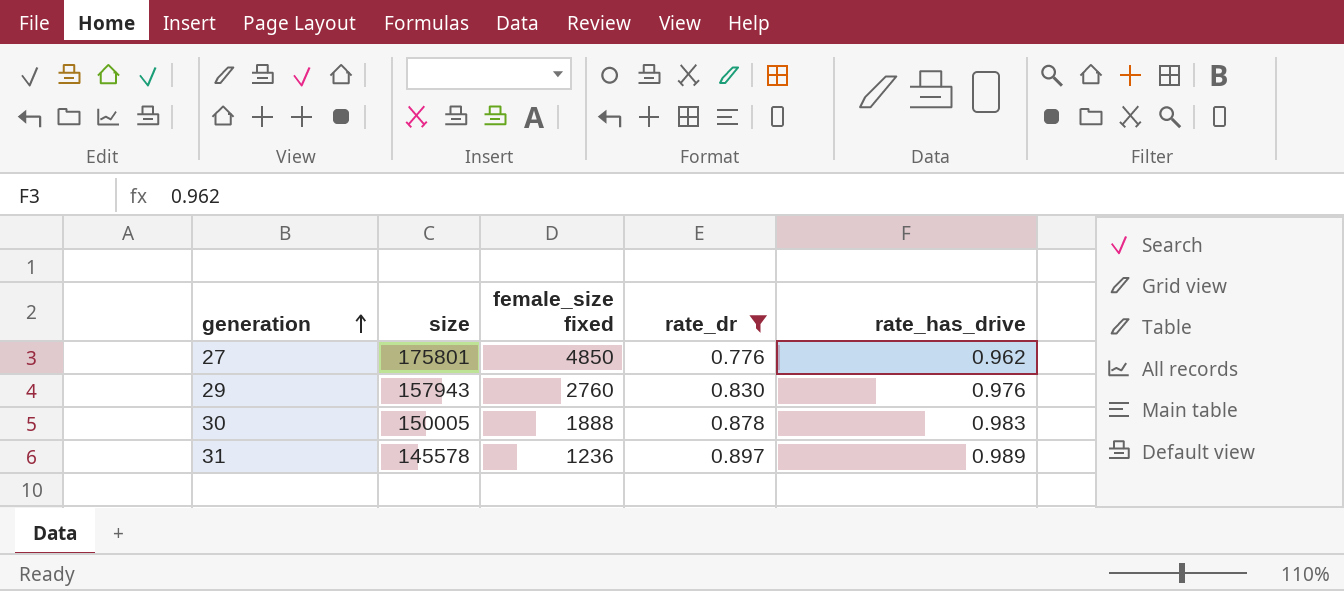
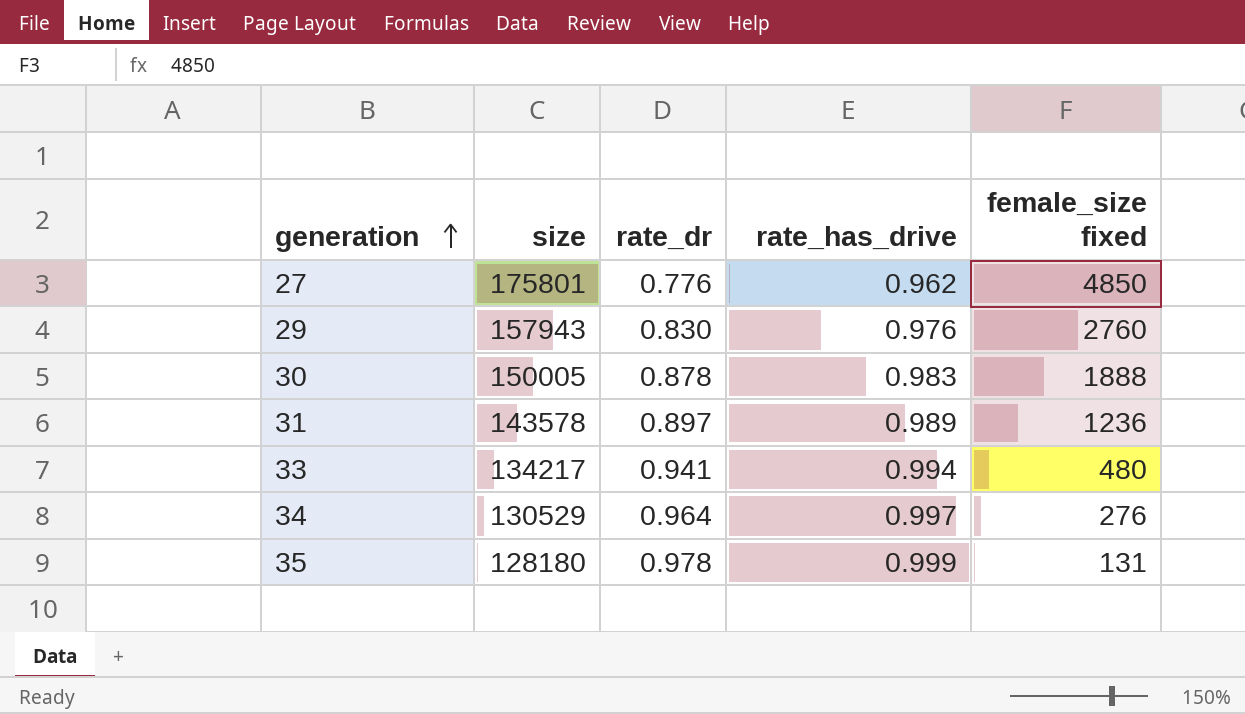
filter: rate_dr <= 0.897 -> none
column female_size fixed | position: 3 -> 5
31 | size: 145578 -> 143578

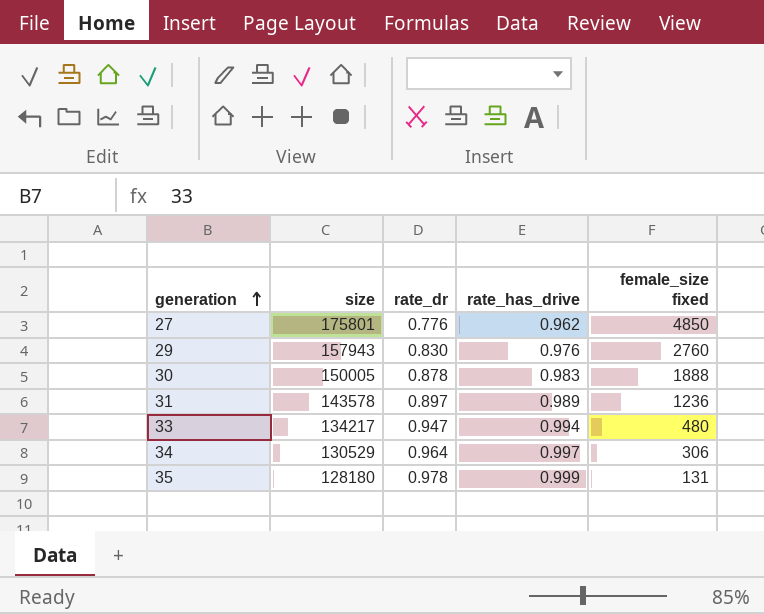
33 | rate_dr: 0.941 -> 0.947
34 | female_size fixed: 276 -> 306

